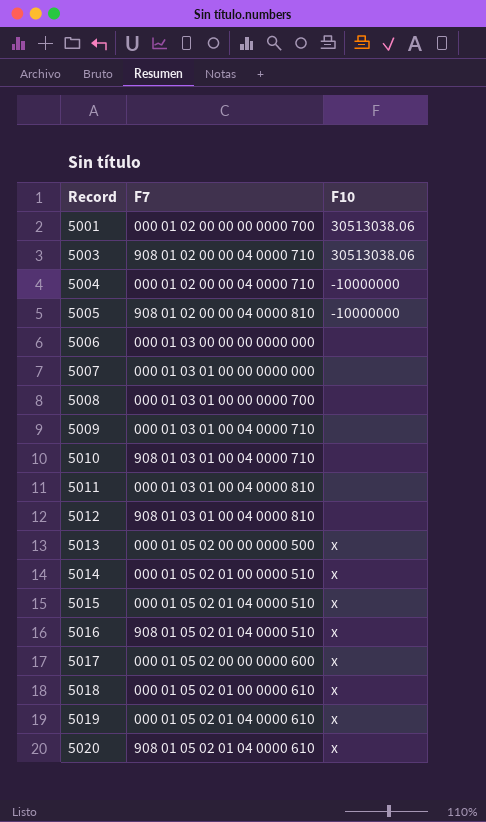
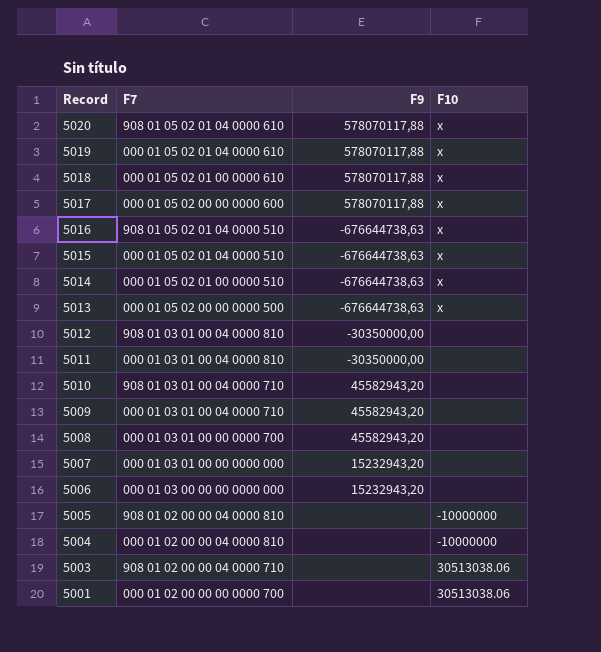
row order: Record ascending -> Record descending
column F9 | position: none -> 3
5004 | F7: 000 01 02 00 00 04 0000 710 -> 000 01 02 00 00 04 0000 810

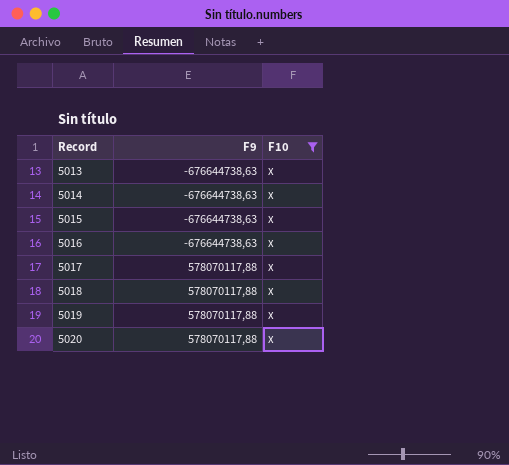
filter: none -> F10 = х
row order: Record descending -> Record ascending
column F7 | position: 2 -> none

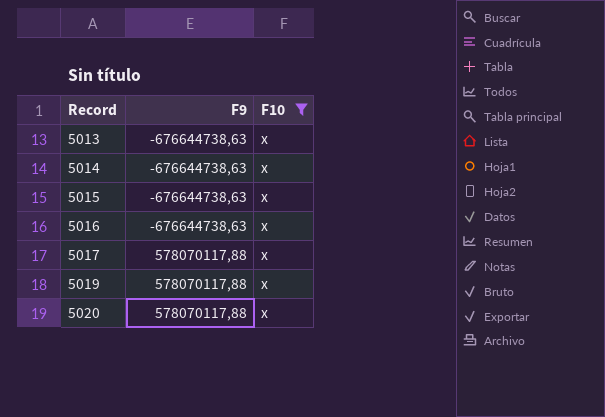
row 5018: 578070117,88 | х -> none

